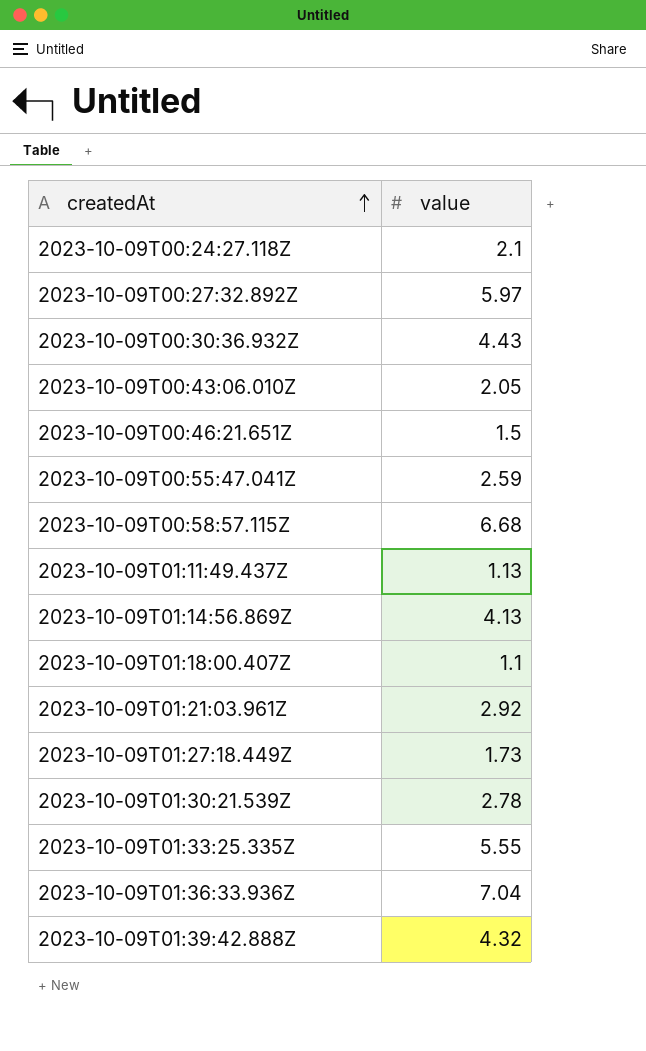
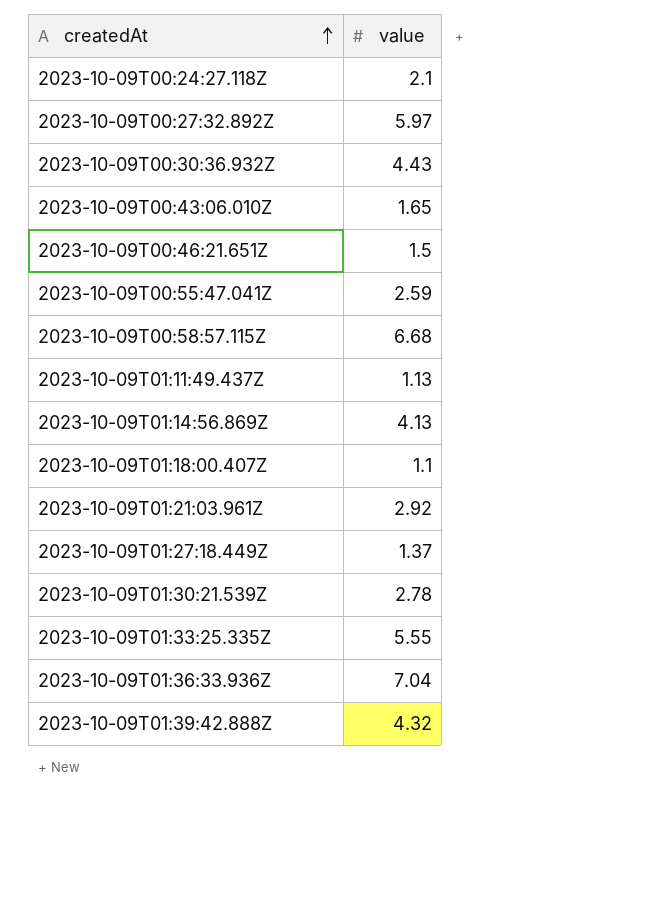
2023-10-09T00:43:06.010Z | value: 2.05 -> 1.65
2023-10-09T01:27:18.449Z | value: 1.73 -> 1.37

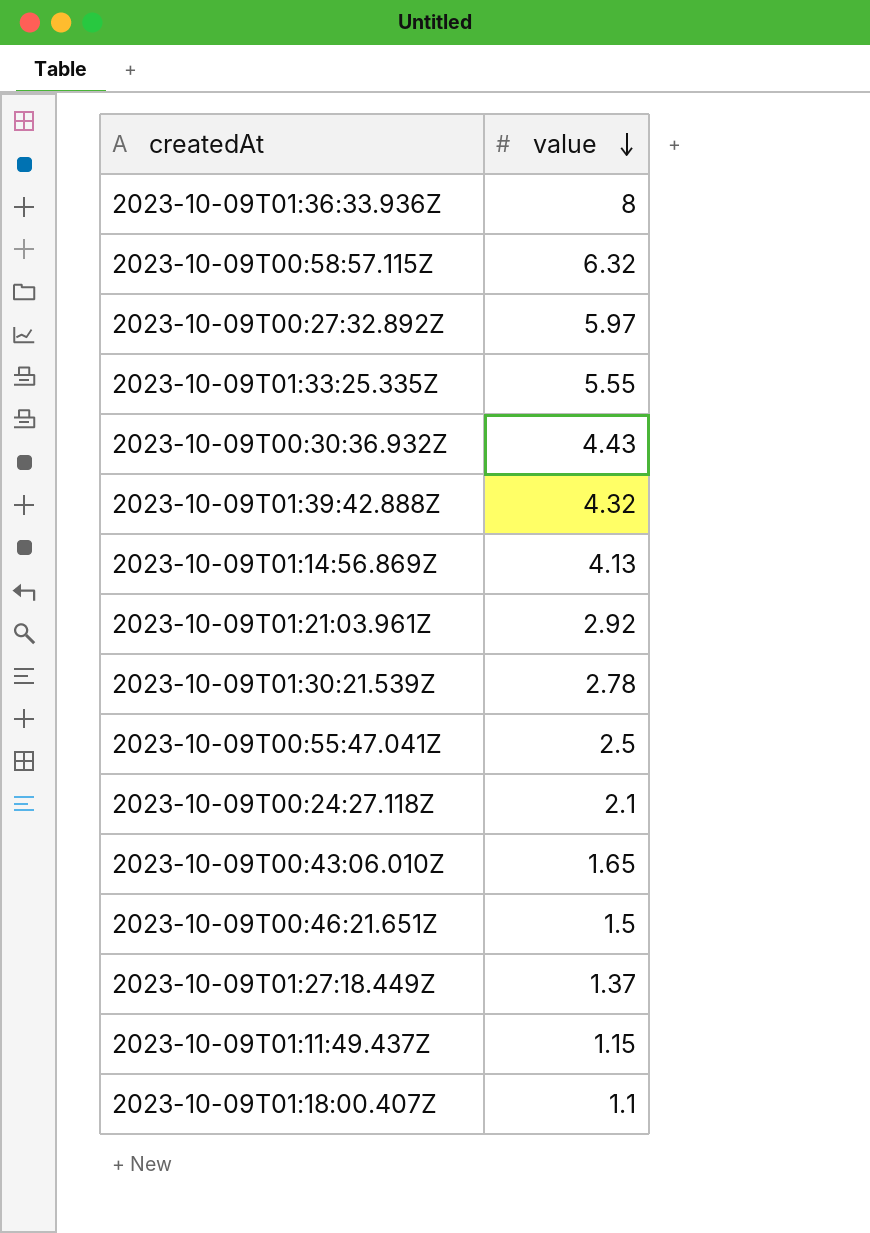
row order: createdAt ascending -> value descending
2023-10-09T01:36:33.936Z | value: 7.04 -> 8
2023-10-09T00:58:57.115Z | value: 6.68 -> 6.32
2023-10-09T00:55:47.041Z | value: 2.59 -> 2.5
2023-10-09T01:11:49.437Z | value: 1.13 -> 1.15

